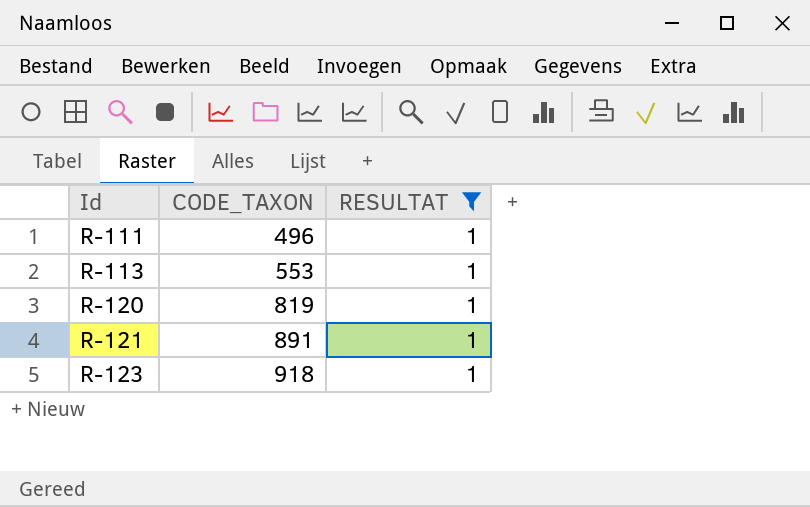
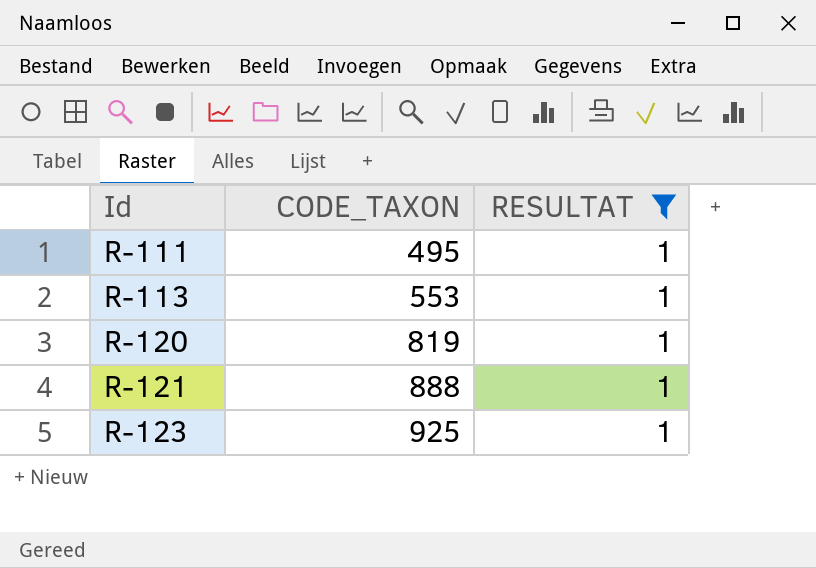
R-111 | CODE_TAXON: 496 -> 495
R-121 | CODE_TAXON: 891 -> 888
R-123 | CODE_TAXON: 918 -> 925

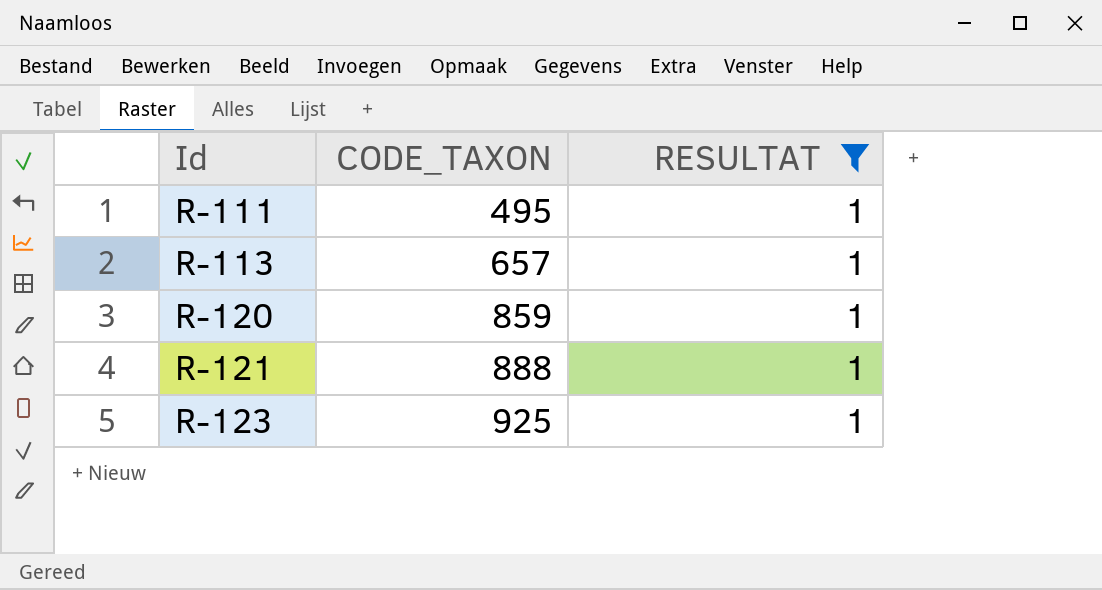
R-113 | CODE_TAXON: 553 -> 657
R-120 | CODE_TAXON: 819 -> 859

